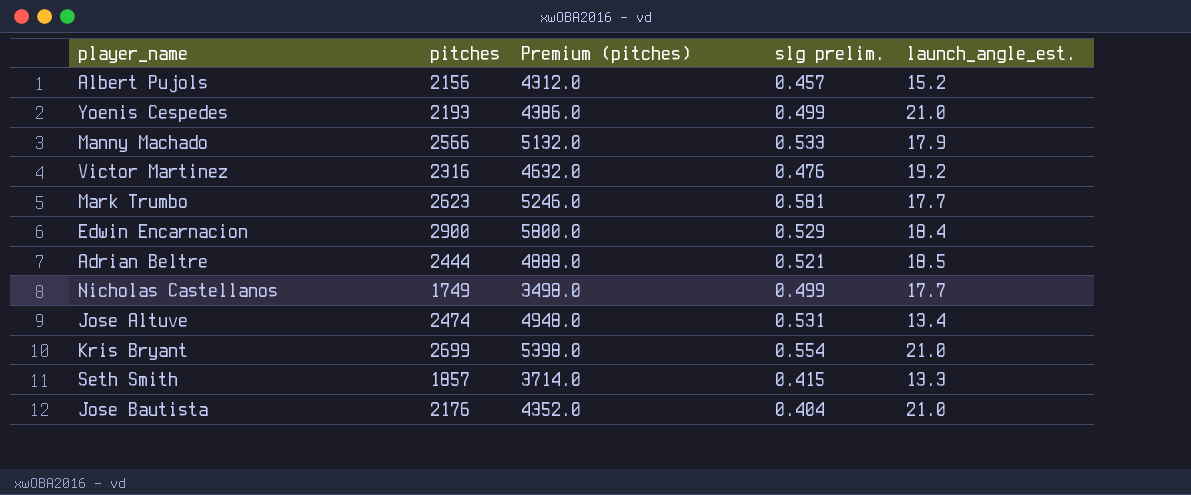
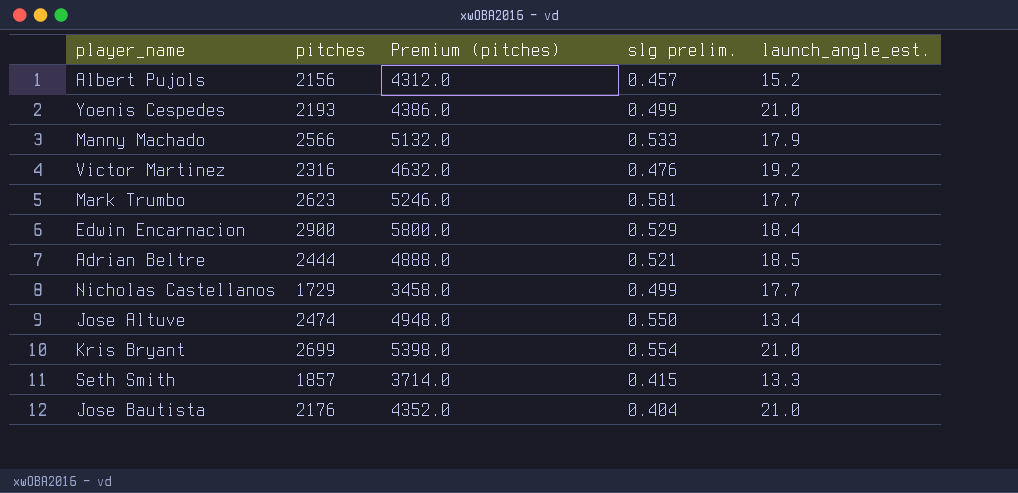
Nicholas Castellanos | pitches: 1749 -> 1729
Nicholas Castellanos | Premium (pitches): 3498.0 -> 3458.0
Jose Altuve | slg prelim.: 0.531 -> 0.550

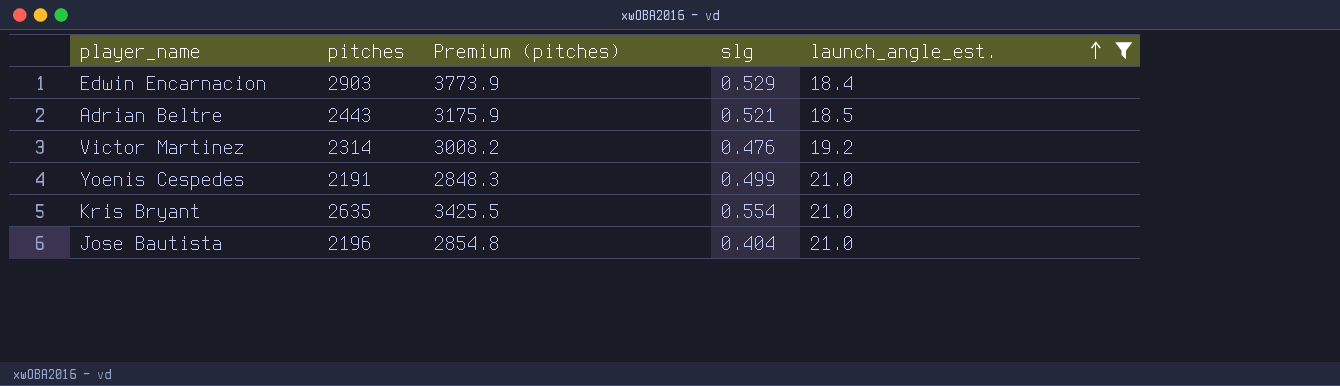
filter: none -> launch_angle_est. >= 18.4
row order: none -> launch_angle_est. ascending
column Premium (pitches) | formula: [pitches] * 2 -> [pitches] * 1.3
column name: slg prelim. -> slg
Edwin Encarnacion | pitches: 2900 -> 2903
Adrian Beltre | pitches: 2444 -> 2443
Victor Martinez | pitches: 2316 -> 2314
Yoenis Cespedes | pitches: 2193 -> 2191
Kris Bryant | pitches: 2699 -> 2635
Jose Bautista | pitches: 2176 -> 2196

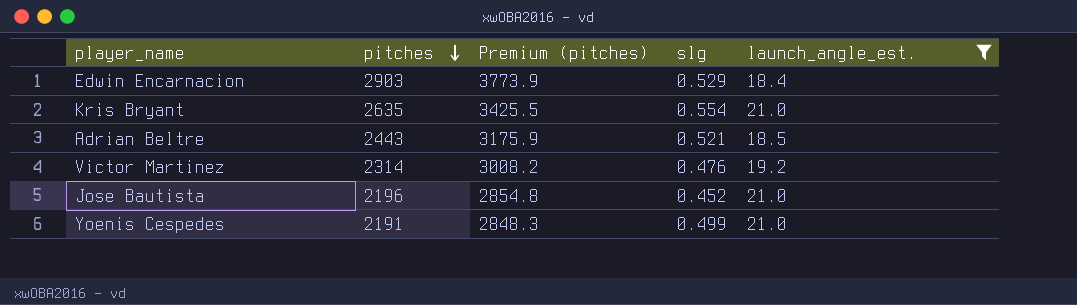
row order: launch_angle_est. ascending -> pitches descending
Jose Bautista | slg: 0.404 -> 0.452

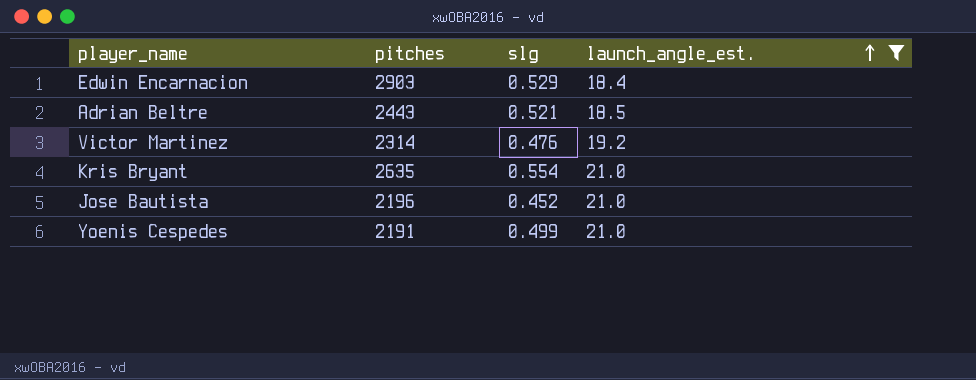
row order: pitches descending -> launch_angle_est. ascending
column Premium (pitches) | formula: [pitches] * 1.3 -> none

